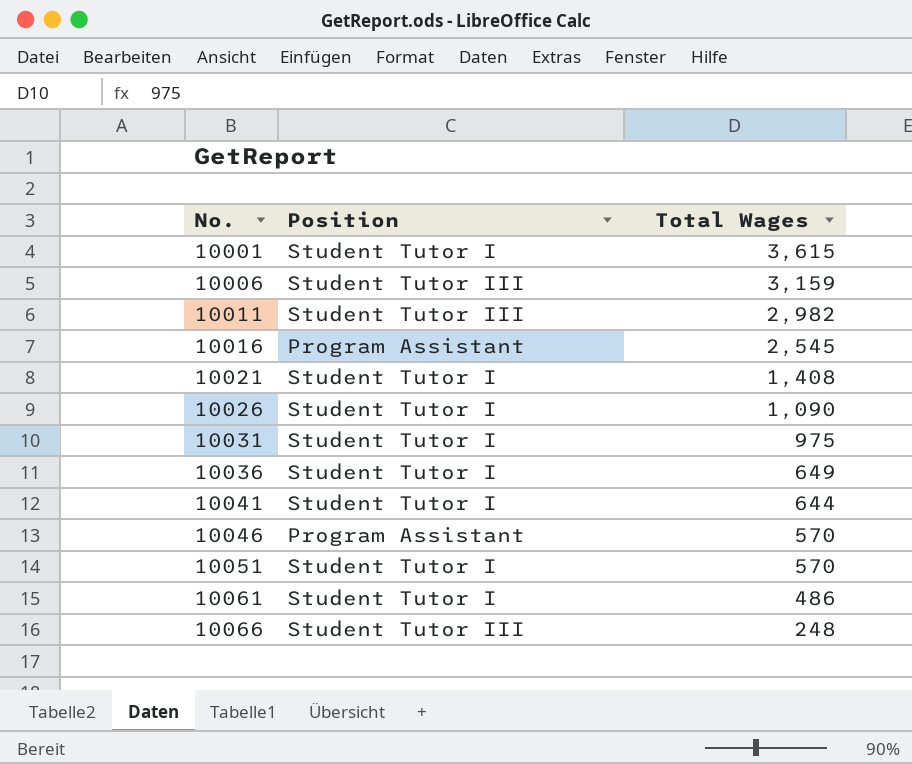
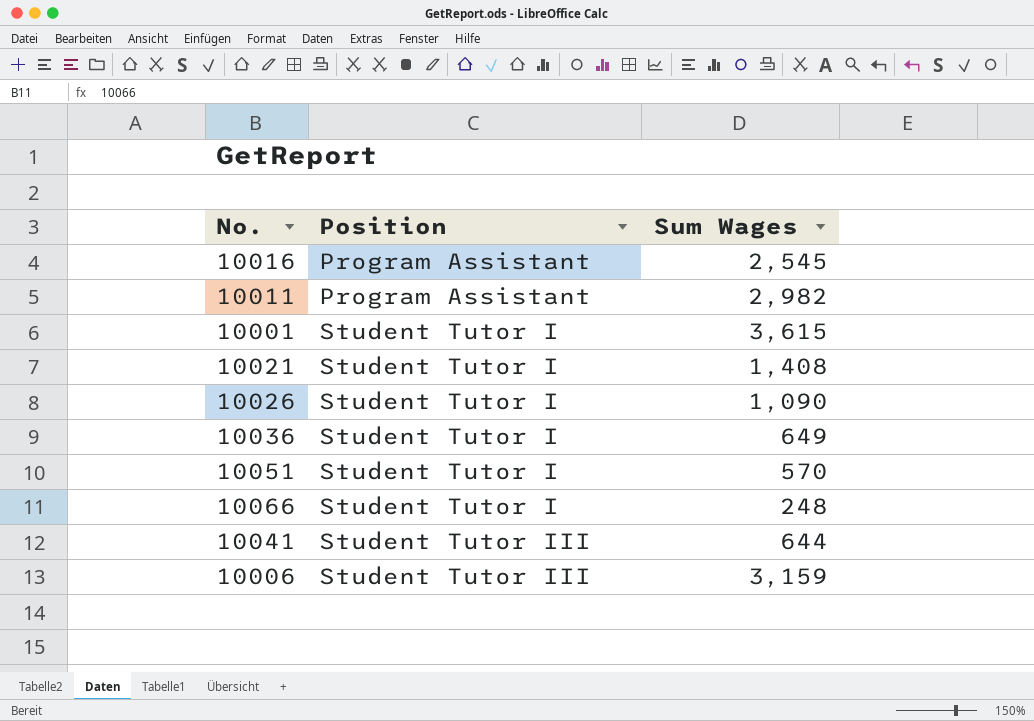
row order: No. ascending -> Position ascending
column name: Total Wages -> Sum Wages
row 10031: Student Tutor I | 975 -> none
row 10046: Program Assistant | 570 -> none
row 10061: Student Tutor I | 486 -> none
10011 | Position: Student Tutor III -> Program Assistant
10066 | Position: Student Tutor III -> Student Tutor I
10041 | Position: Student Tutor I -> Student Tutor III

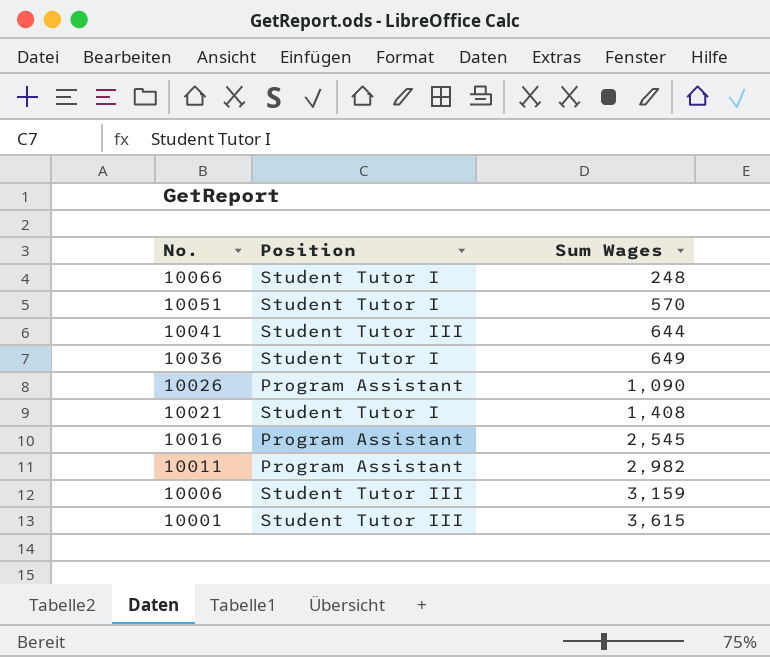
row order: Position ascending -> No. descending
10026 | Position: Student Tutor I -> Program Assistant
10001 | Position: Student Tutor I -> Student Tutor III

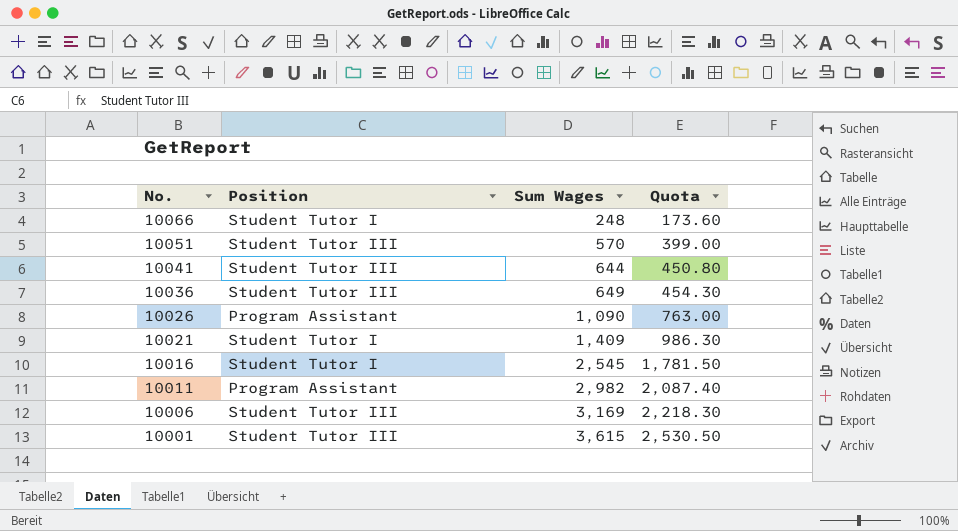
column Quota | formula: none -> [Sum Wages] * 0.7
10051 | Position: Student Tutor I -> Student Tutor III
10036 | Position: Student Tutor I -> Student Tutor III
10021 | Sum Wages: 1,408 -> 1,409
10016 | Position: Program Assistant -> Student Tutor I
10006 | Sum Wages: 3,159 -> 3,169

